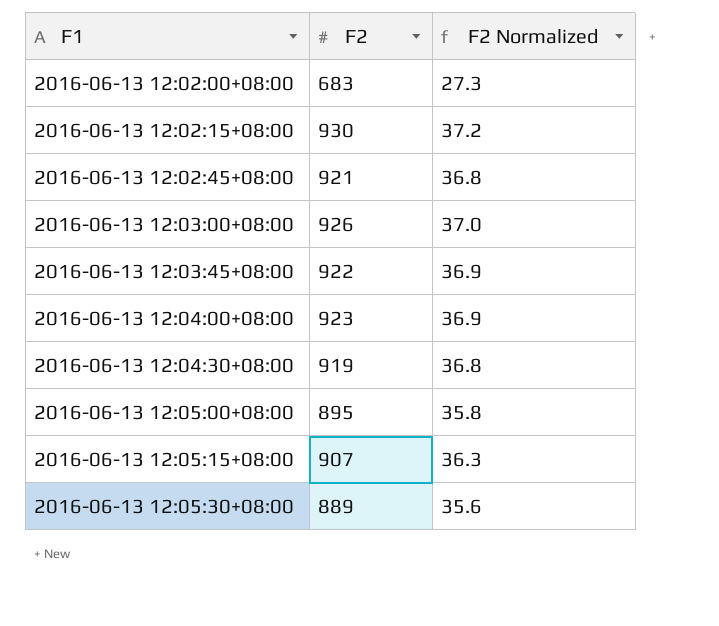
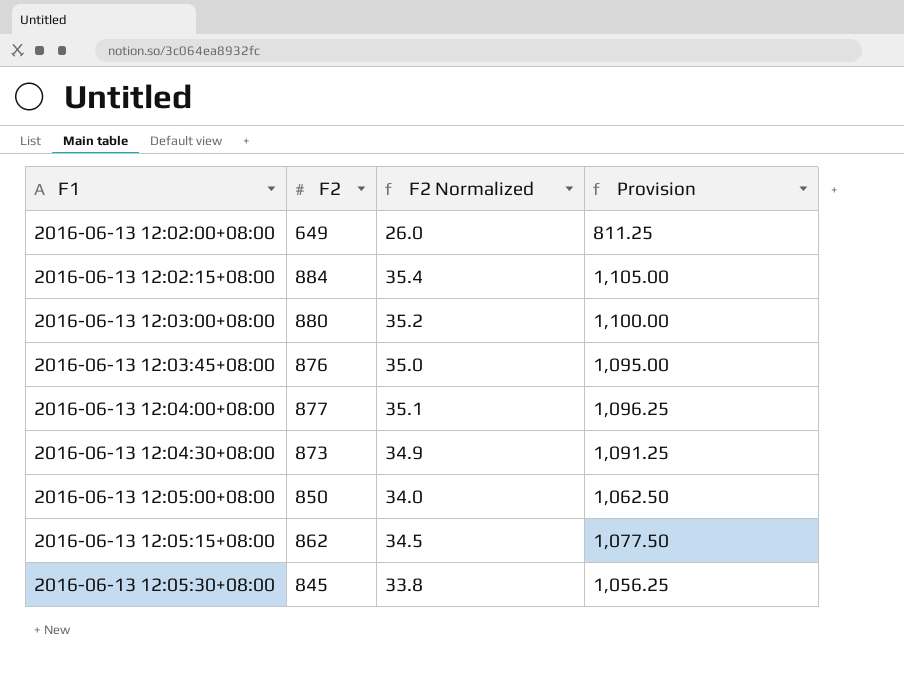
column Provision | formula: none -> [F2] * 1.25
row 2016-06-13 12:02:45+08:00: 921 | 36.8 -> none
2016-06-13 12:02:00+08:00 | F2: 683 -> 649
2016-06-13 12:02:00+08:00 | F2 Normalized: 27.3 -> 26.0
2016-06-13 12:02:15+08:00 | F2: 930 -> 884
2016-06-13 12:02:15+08:00 | F2 Normalized: 37.2 -> 35.4
2016-06-13 12:03:00+08:00 | F2: 926 -> 880
2016-06-13 12:03:00+08:00 | F2 Normalized: 37.0 -> 35.2
2016-06-13 12:03:45+08:00 | F2: 922 -> 876
2016-06-13 12:03:45+08:00 | F2 Normalized: 36.9 -> 35.0
2016-06-13 12:04:00+08:00 | F2: 923 -> 877
2016-06-13 12:04:00+08:00 | F2 Normalized: 36.9 -> 35.1
2016-06-13 12:04:30+08:00 | F2: 919 -> 873
2016-06-13 12:04:30+08:00 | F2 Normalized: 36.8 -> 34.9
2016-06-13 12:05:00+08:00 | F2: 895 -> 850
2016-06-13 12:05:00+08:00 | F2 Normalized: 35.8 -> 34.0
2016-06-13 12:05:15+08:00 | F2: 907 -> 862
2016-06-13 12:05:15+08:00 | F2 Normalized: 36.3 -> 34.5
2016-06-13 12:05:30+08:00 | F2: 889 -> 845
2016-06-13 12:05:30+08:00 | F2 Normalized: 35.6 -> 33.8

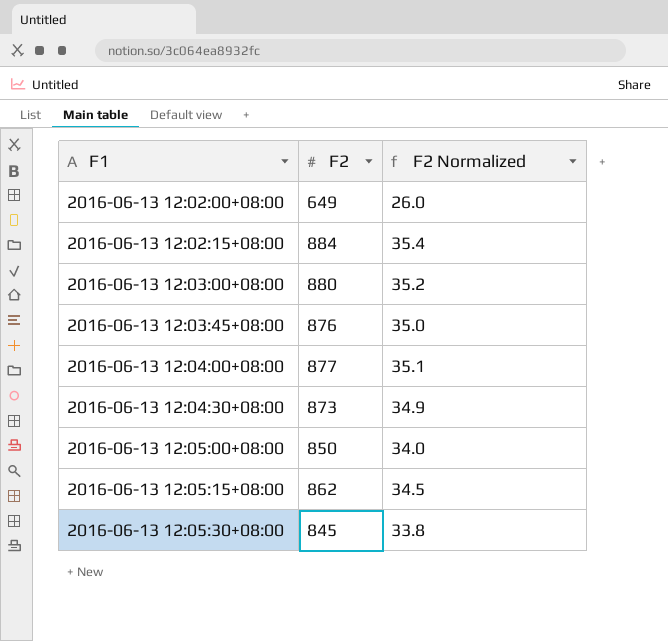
column Provision | formula: [F2] * 1.25 -> none

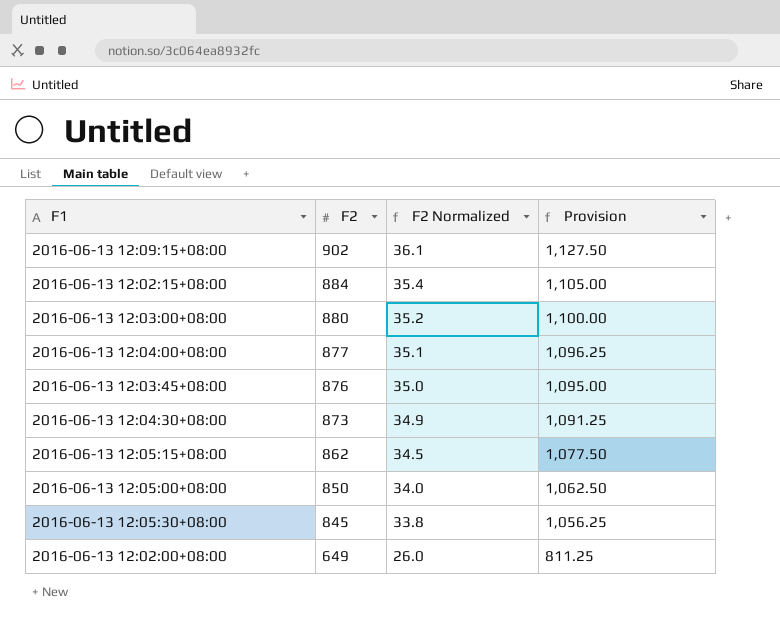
row order: F1 ascending -> F2 descending
column Provision | formula: none -> [F2] * 1.25
row 2016-06-13 12:09:15+08:00: none -> 902 | 36.1 | 1,127.50

